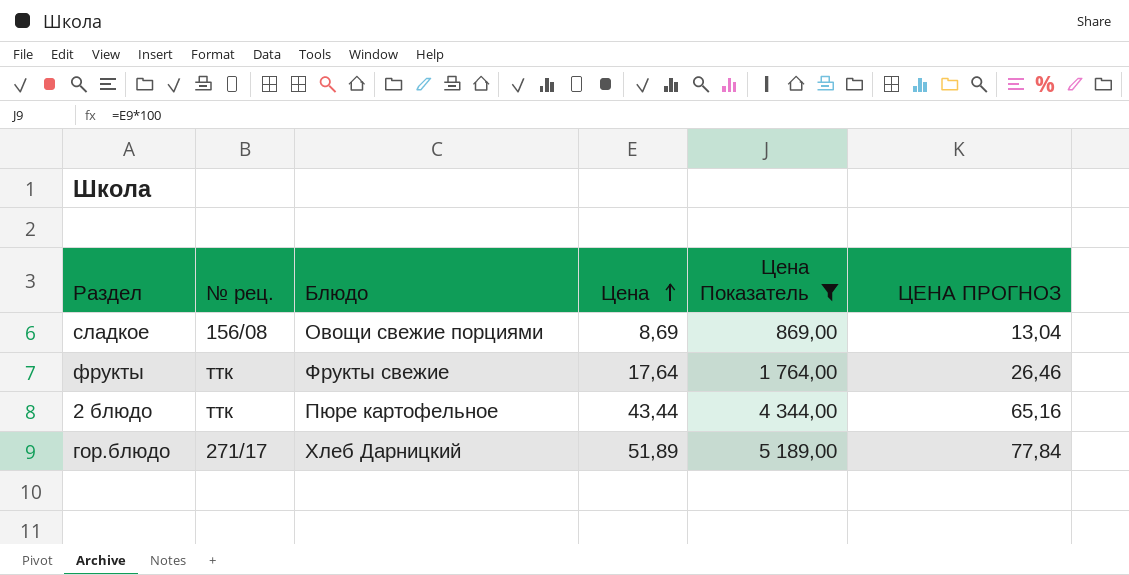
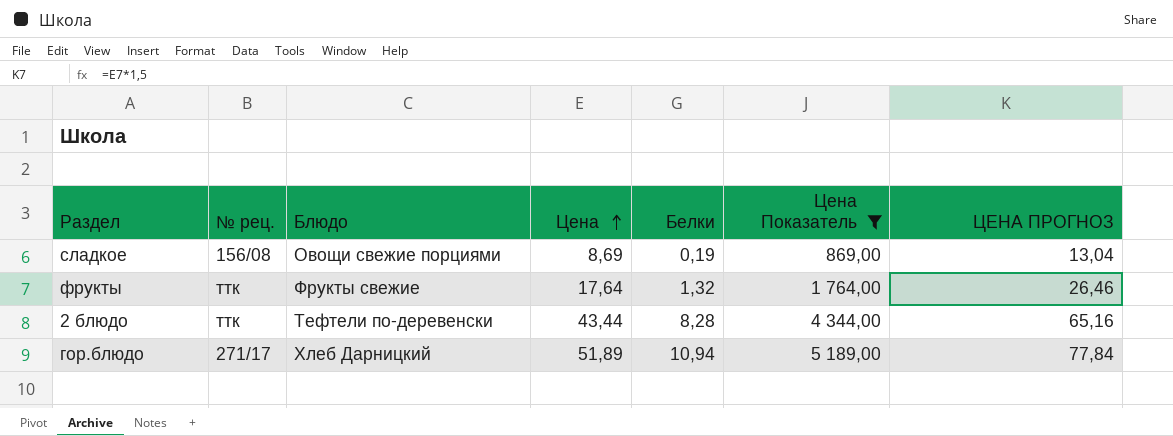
column Белки | position: none -> 5
2 блюдо | Блюдо: Пюре картофельное -> Тефтели по-деревенски

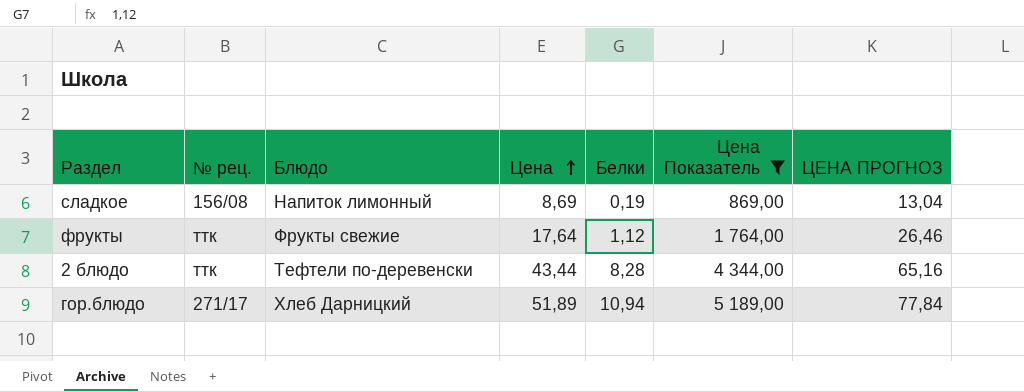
сладкое | Блюдо: Овощи свежие порциями -> Напиток лимонный
фрукты | Белки: 1,32 -> 1,12

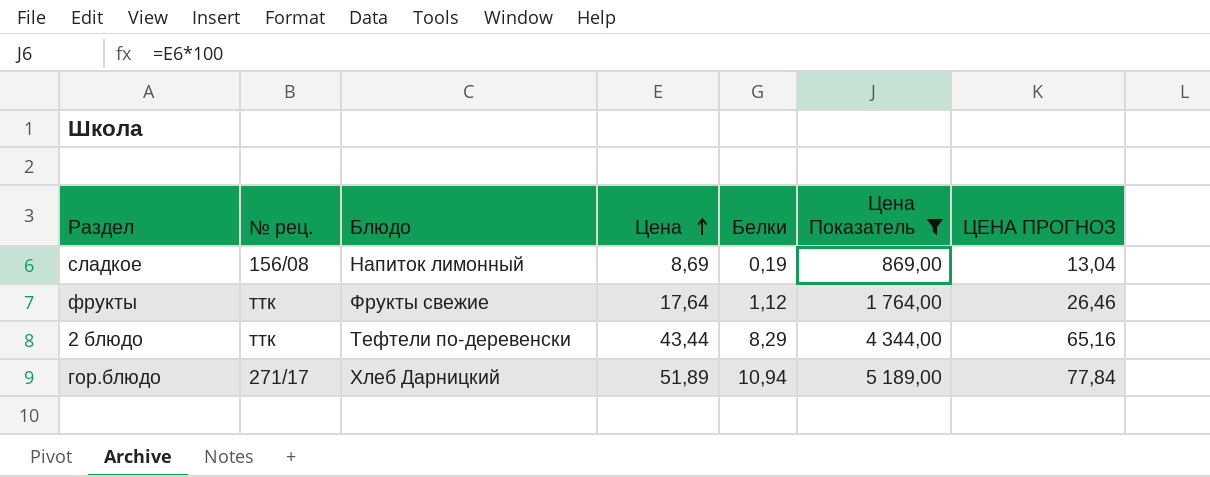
2 блюдо | Белки: 8,28 -> 8,29

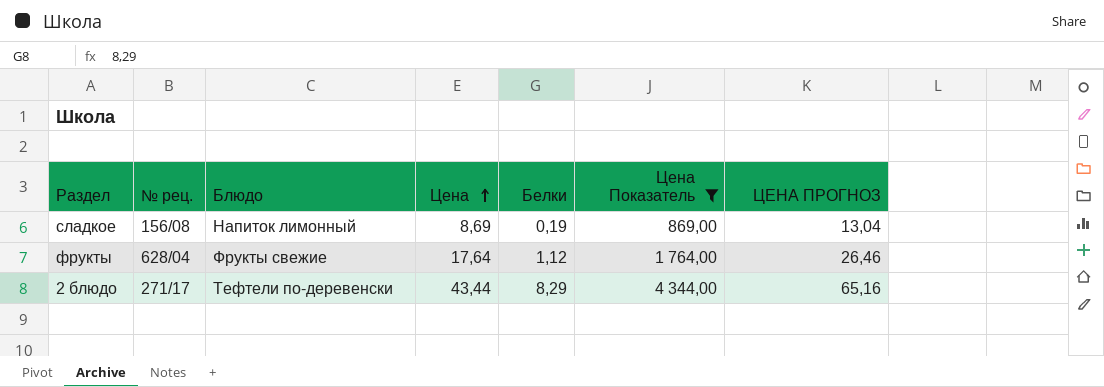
row гор.блюдо: 271/17 | Хлеб Дарницкий | 51,89 | 10,94 | 5 189,00 | 77,84 -> none
фрукты | № рец.: ттк -> 628/04
2 блюдо | № рец.: ттк -> 271/17

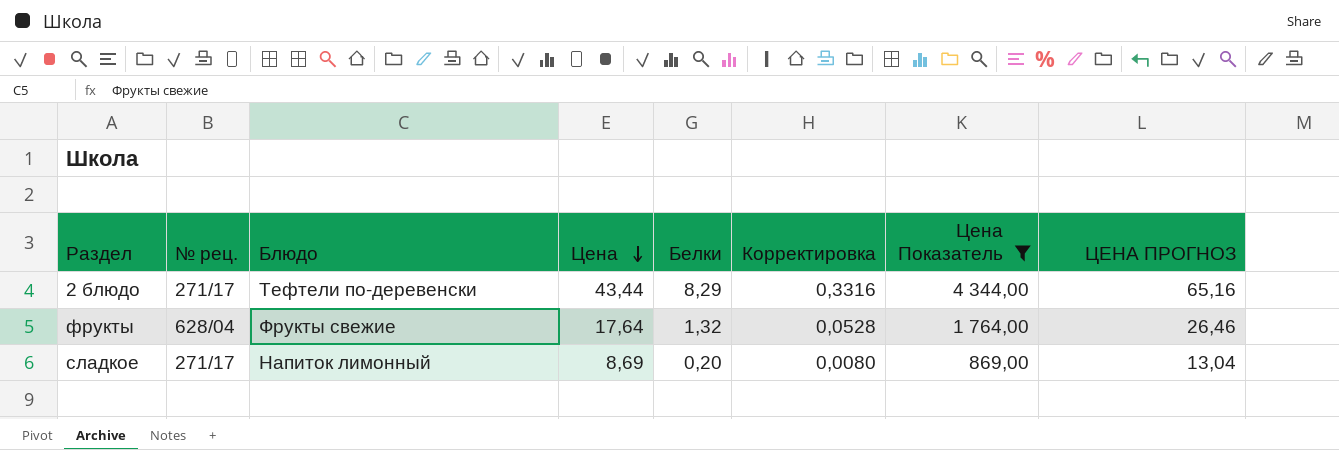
row order: Цена ascending -> Цена descending
column Корректировка | formula: none -> [Белки] * 0,04
фрукты | Белки: 1,12 -> 1,32
сладкое | № рец.: 156/08 -> 271/17
сладкое | Белки: 0,19 -> 0,20

